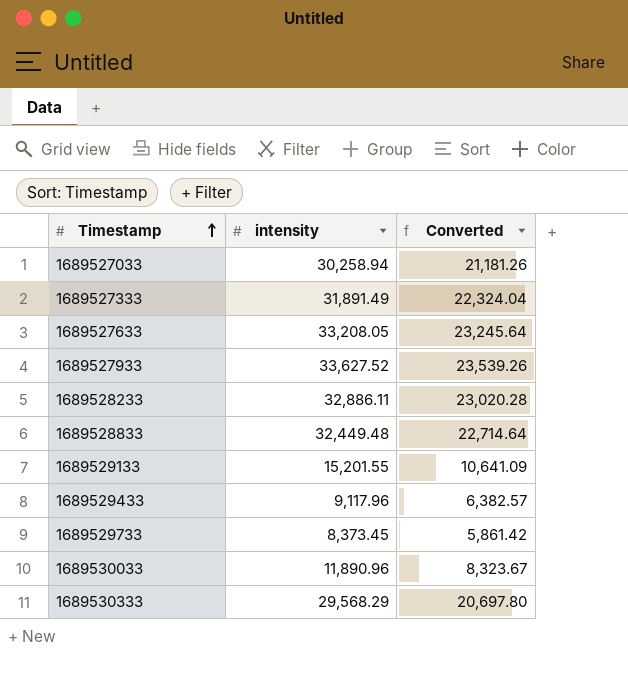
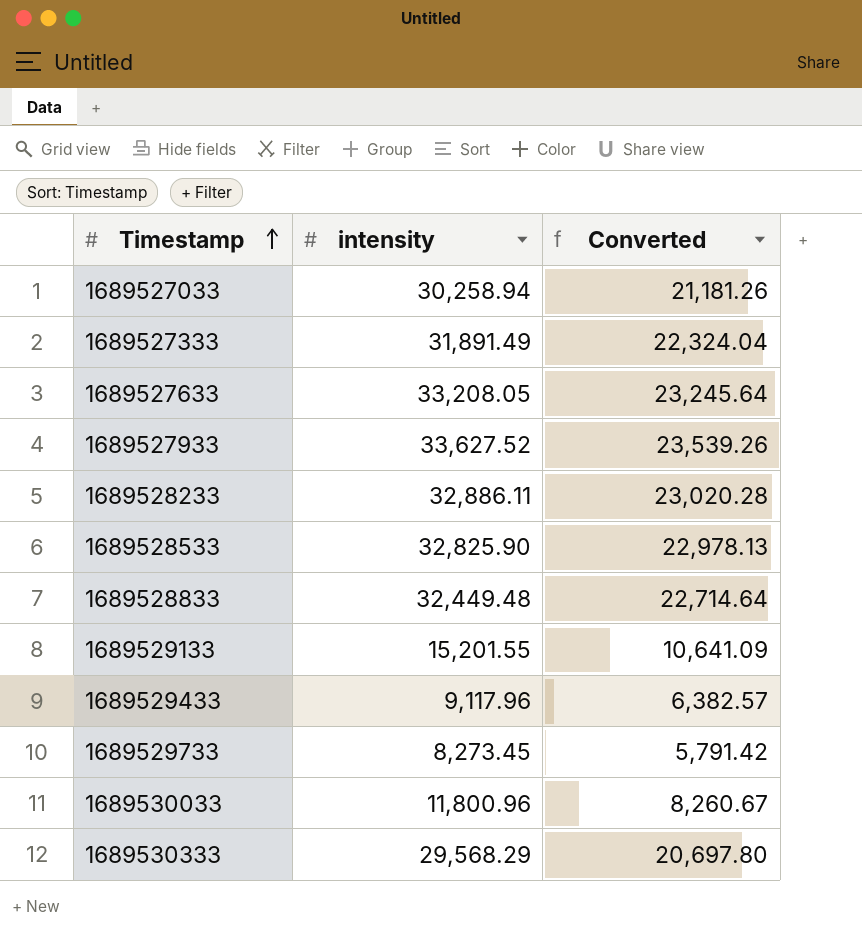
row 1689528533: none -> 32,825.90 | 22,978.13
1689529733 | intensity: 8,373.45 -> 8,273.45
1689529733 | Converted: 5,861.42 -> 5,791.42
1689530033 | intensity: 11,890.96 -> 11,800.96
1689530033 | Converted: 8,323.67 -> 8,260.67

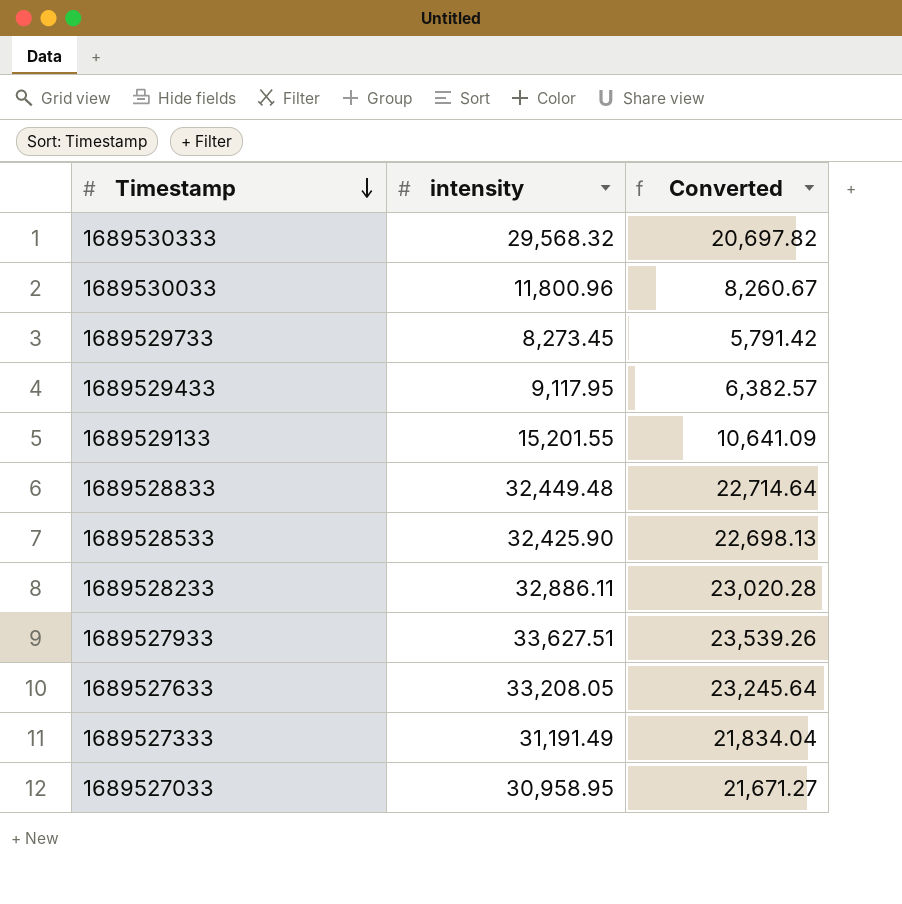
row order: Timestamp ascending -> Timestamp descending
1689530333 | intensity: 29,568.29 -> 29,568.32
1689530333 | Converted: 20,697.80 -> 20,697.82
1689529433 | intensity: 9,117.96 -> 9,117.95
1689528533 | intensity: 32,825.90 -> 32,425.90
1689528533 | Converted: 22,978.13 -> 22,698.13
1689527933 | intensity: 33,627.52 -> 33,627.51
1689527333 | intensity: 31,891.49 -> 31,191.49
1689527333 | Converted: 22,324.04 -> 21,834.04
1689527033 | intensity: 30,258.94 -> 30,958.95
1689527033 | Converted: 21,181.26 -> 21,671.27

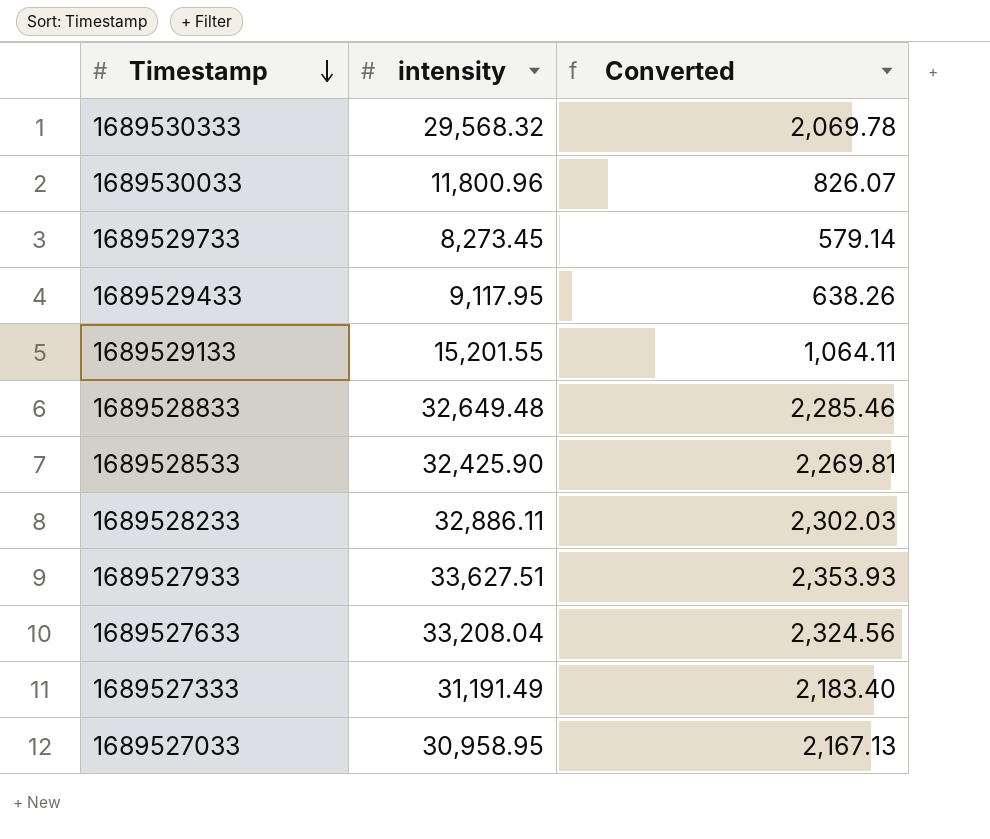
column Converted | formula: [intensity] * 0.7 -> [intensity] * 0.07
1689528833 | intensity: 32,449.48 -> 32,649.48
1689527633 | intensity: 33,208.05 -> 33,208.04

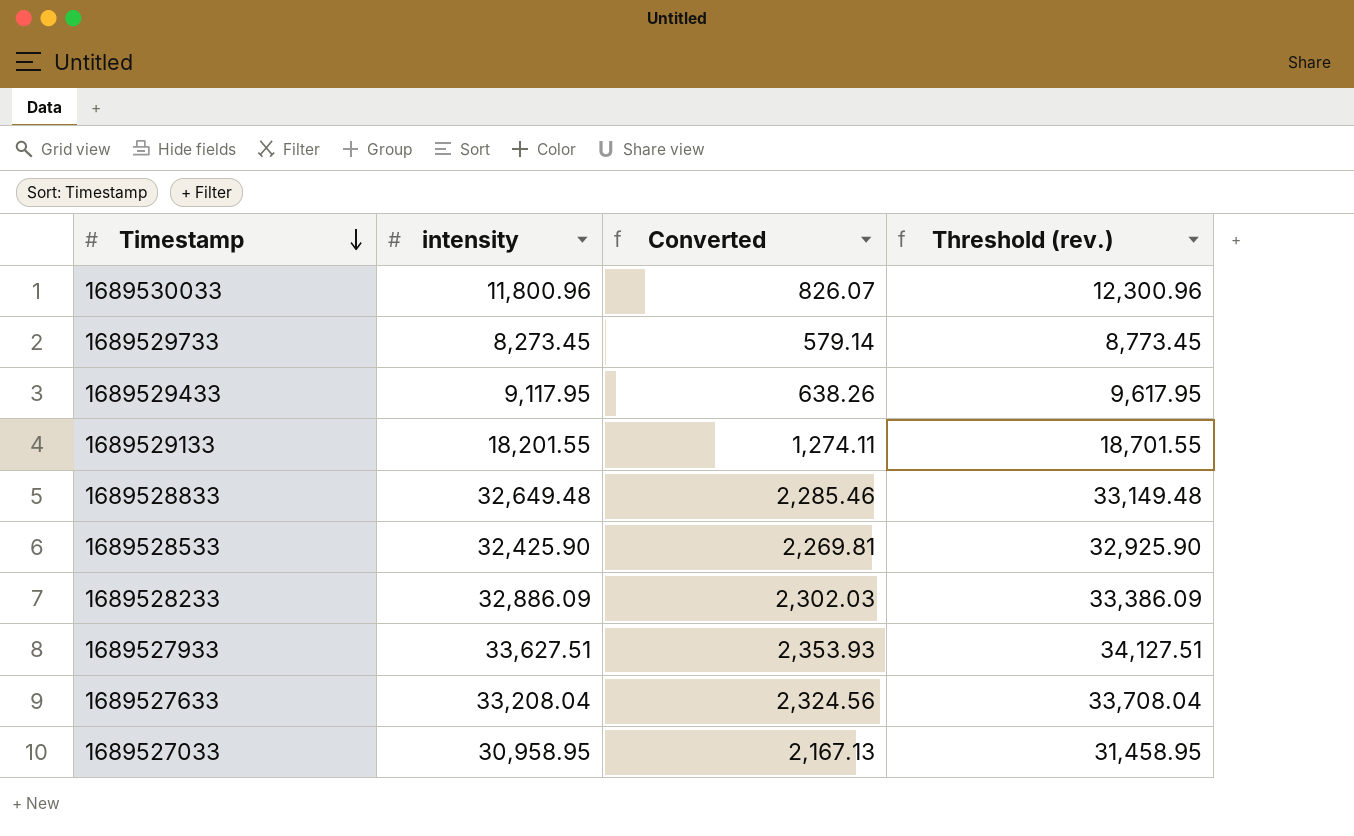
column Threshold (rev.) | formula: none -> [intensity] + 500
row 1689530333: 29,568.32 | 2,069.78 -> none
row 1689527333: 31,191.49 | 2,183.40 -> none
1689529133 | intensity: 15,201.55 -> 18,201.55
1689529133 | Converted: 1,064.11 -> 1,274.11
1689528233 | intensity: 32,886.11 -> 32,886.09

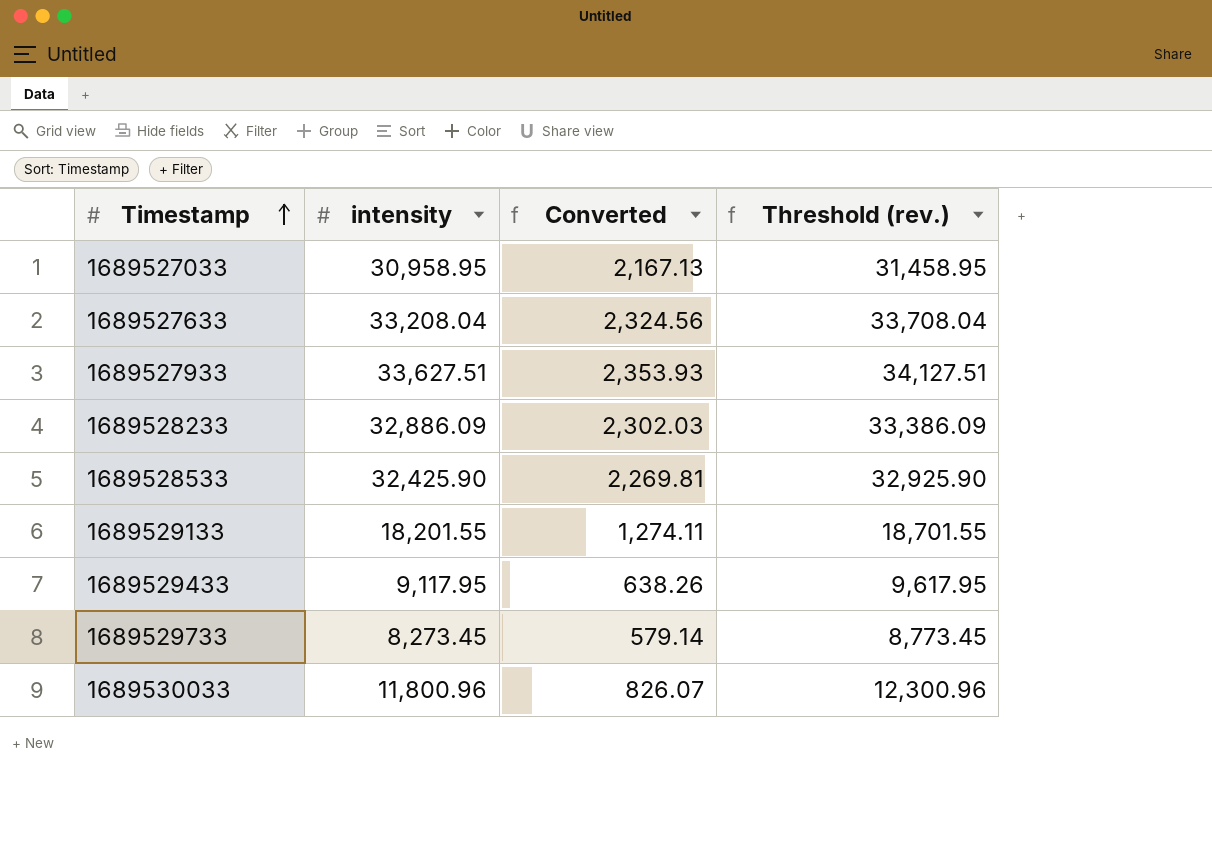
row order: Timestamp descending -> Timestamp ascending
row 1689528833: 32,649.48 | 2,285.46 | 33,149.48 -> none

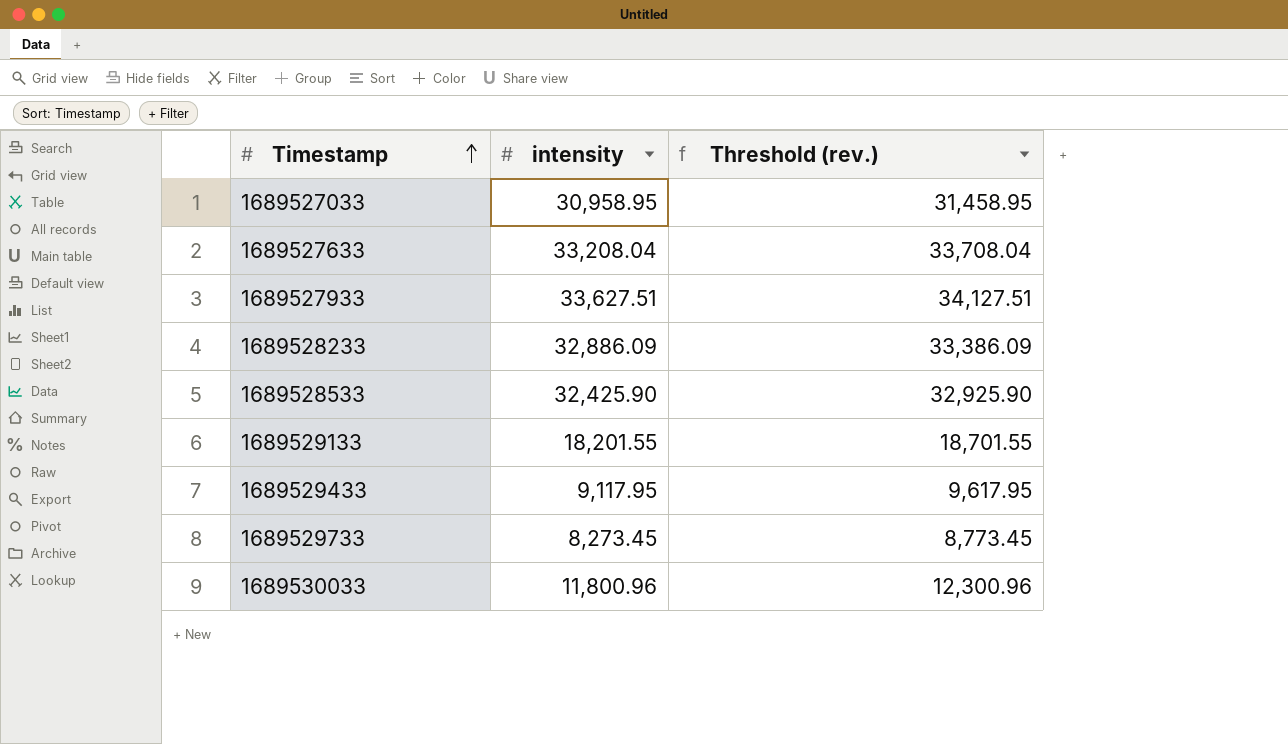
column Converted | formula: [intensity] * 0.07 -> none

